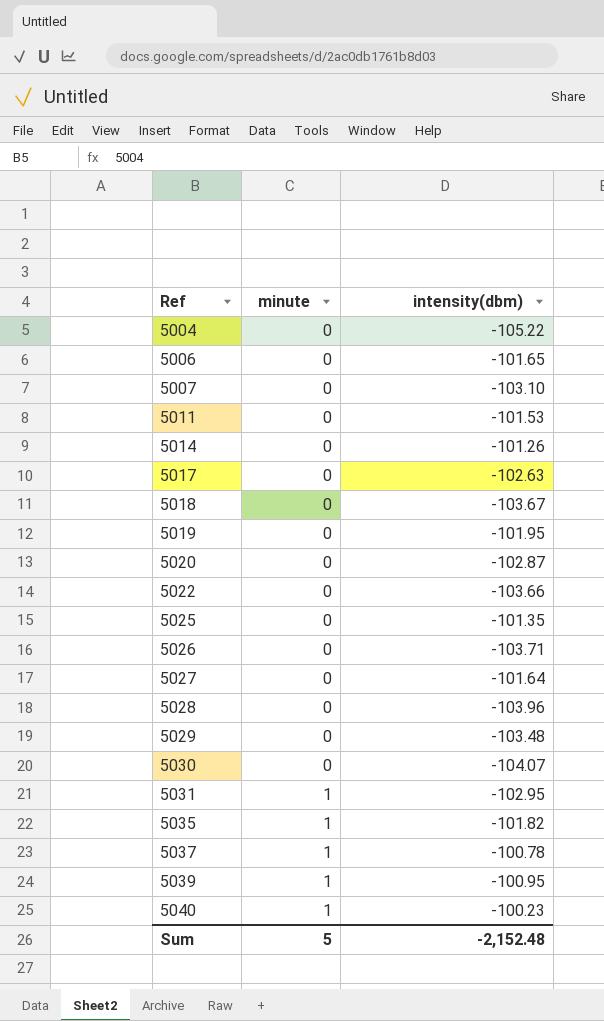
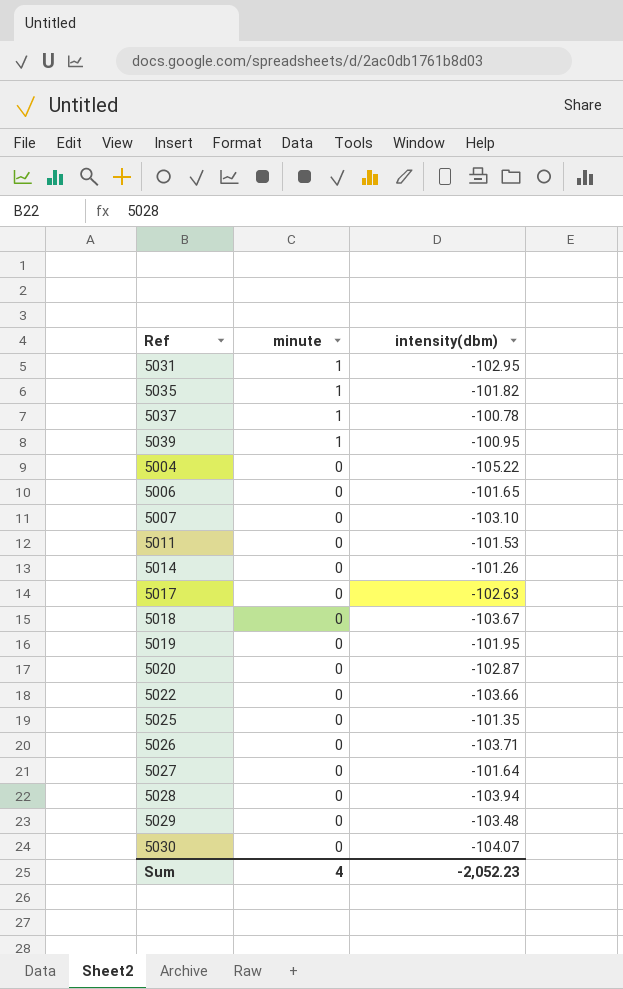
row order: Ref ascending -> minute descending
row 5040: 1 | -100.23 -> none
5028 | intensity(dbm): -103.96 -> -103.94
Sum | minute: 5 -> 4
Sum | intensity(dbm): -2,152.48 -> -2,052.23

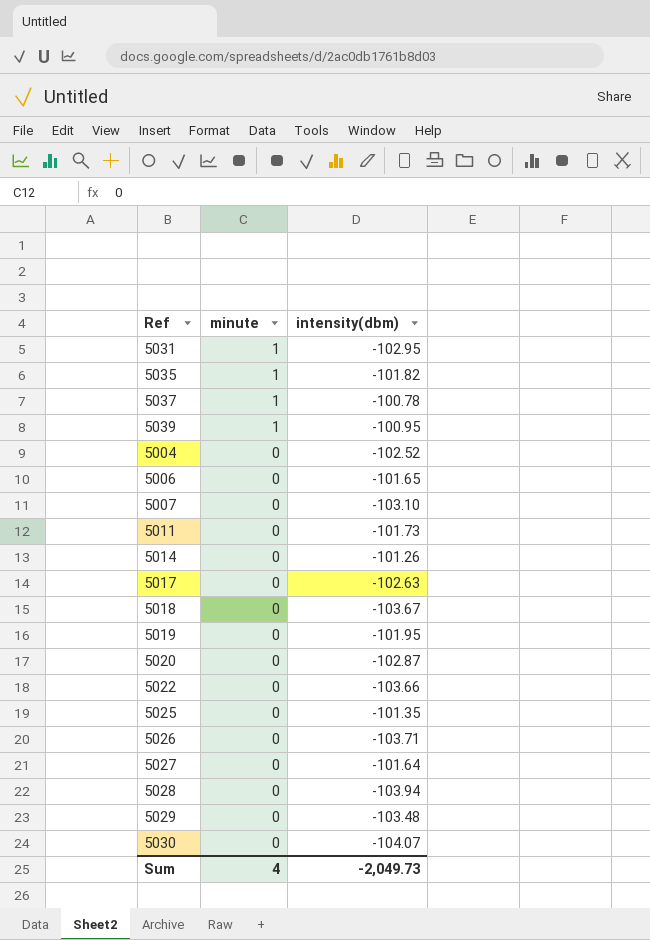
5004 | intensity(dbm): -105.22 -> -102.52
5011 | intensity(dbm): -101.53 -> -101.73
Sum | intensity(dbm): -2,052.23 -> -2,049.73

